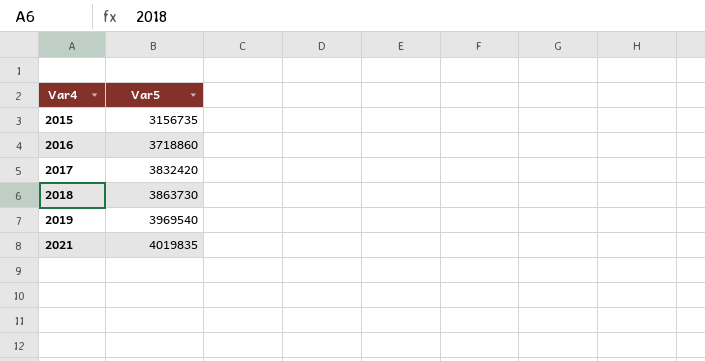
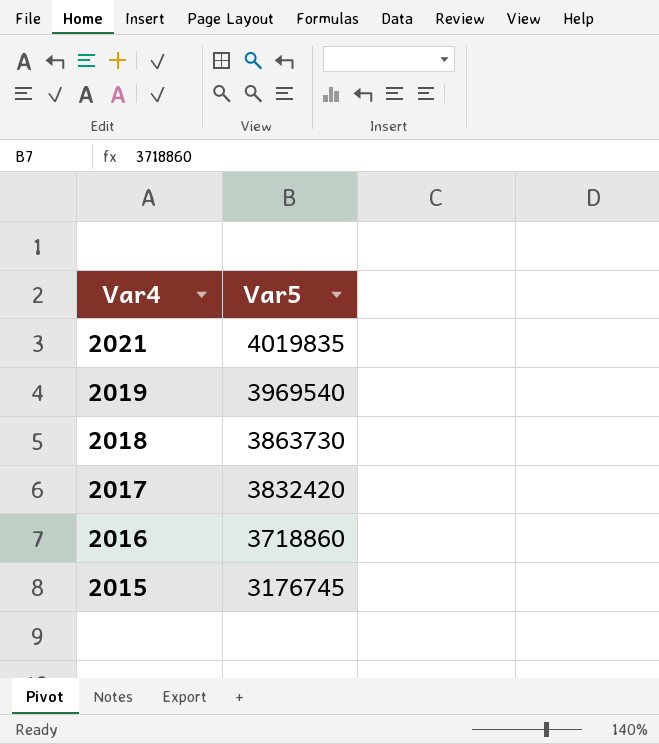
row order: Var4 ascending -> Var4 descending
2015 | Var5: 3156735 -> 3176745

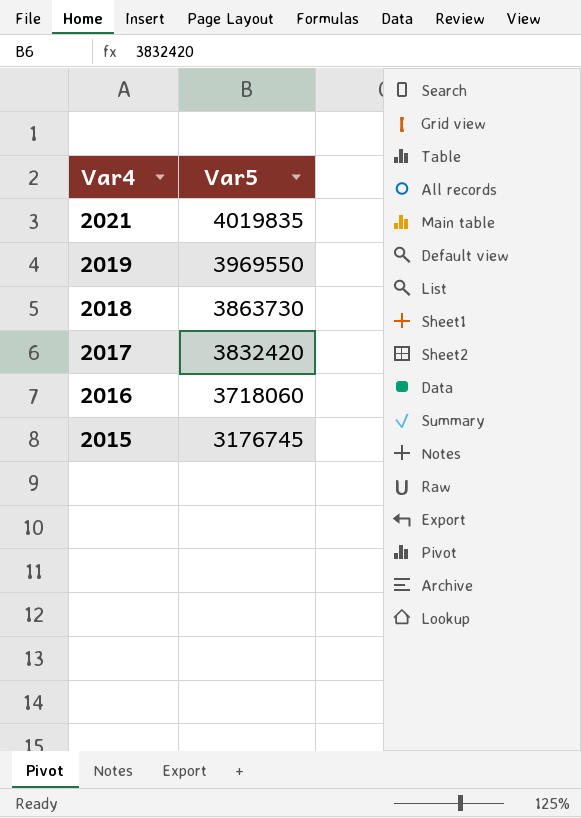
2019 | Var5: 3969540 -> 3969550
2016 | Var5: 3718860 -> 3718060

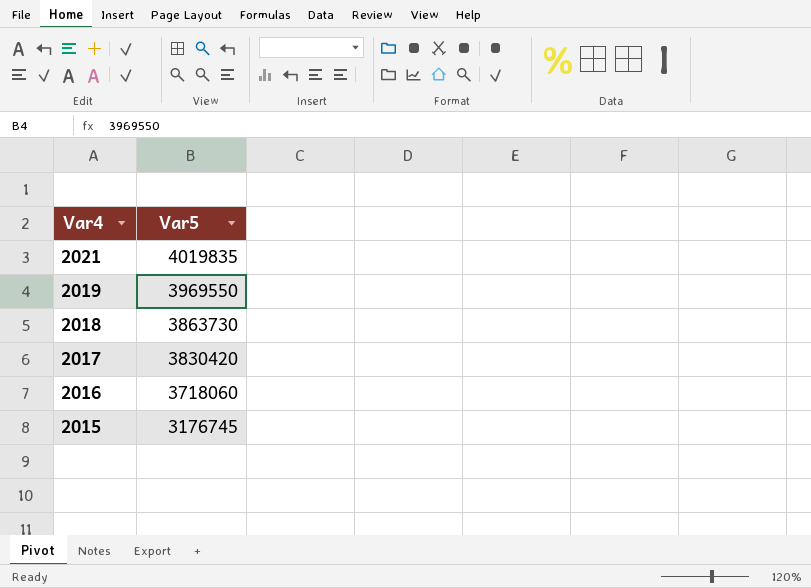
2017 | Var5: 3832420 -> 3830420

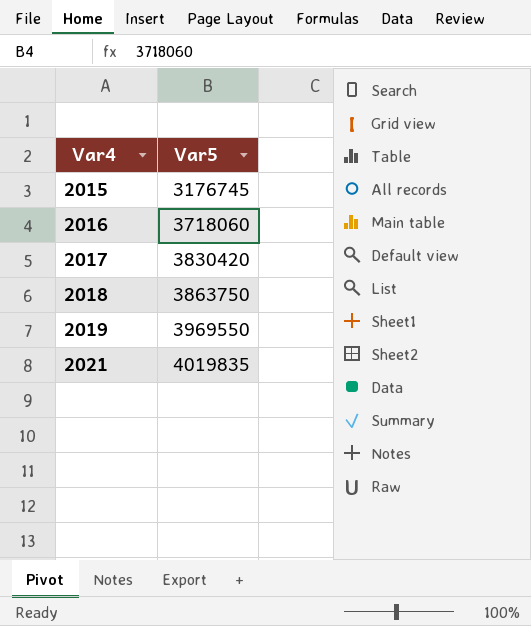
row order: Var4 descending -> Var4 ascending
2018 | Var5: 3863730 -> 3863750

